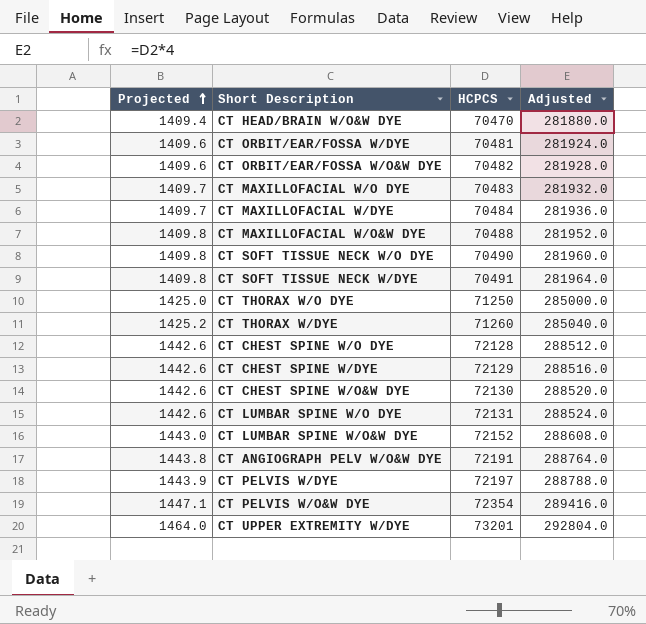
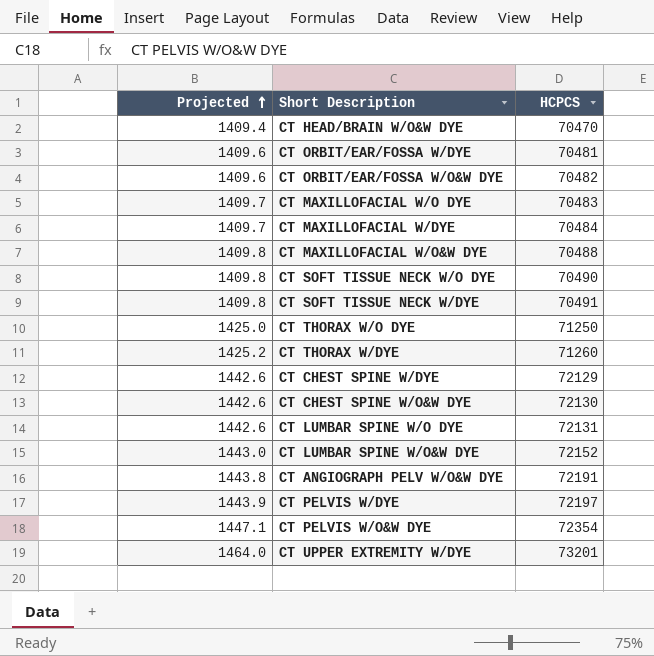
column Adjusted | formula: [HCPCS] * 4 -> none
row CT CHEST SPINE W/O DYE: 1442.6 | 72128 | 288512.0 -> none

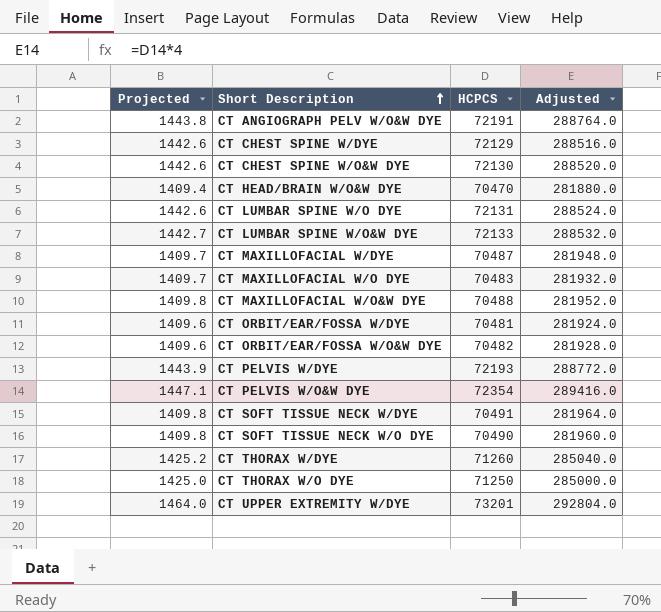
row order: Projected ascending -> Short Description ascending
column Adjusted | formula: none -> [HCPCS] * 4
CT LUMBAR SPINE W/O&W DYE | Projected: 1443.0 -> 1442.7
CT LUMBAR SPINE W/O&W DYE | HCPCS: 72152 -> 72133
CT MAXILLOFACIAL W/DYE | HCPCS: 70484 -> 70487
CT PELVIS W/DYE | HCPCS: 72197 -> 72193

